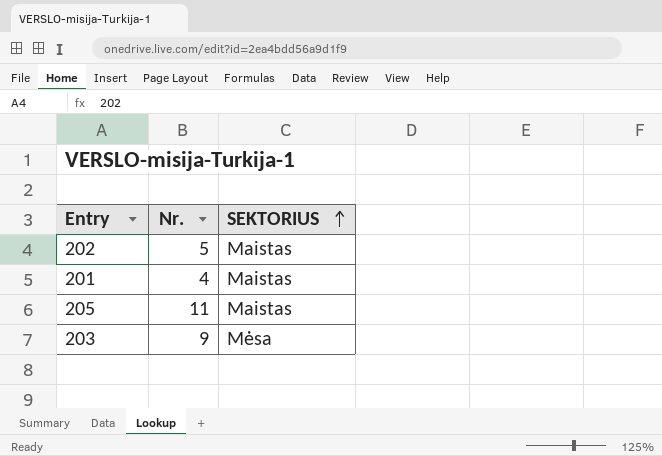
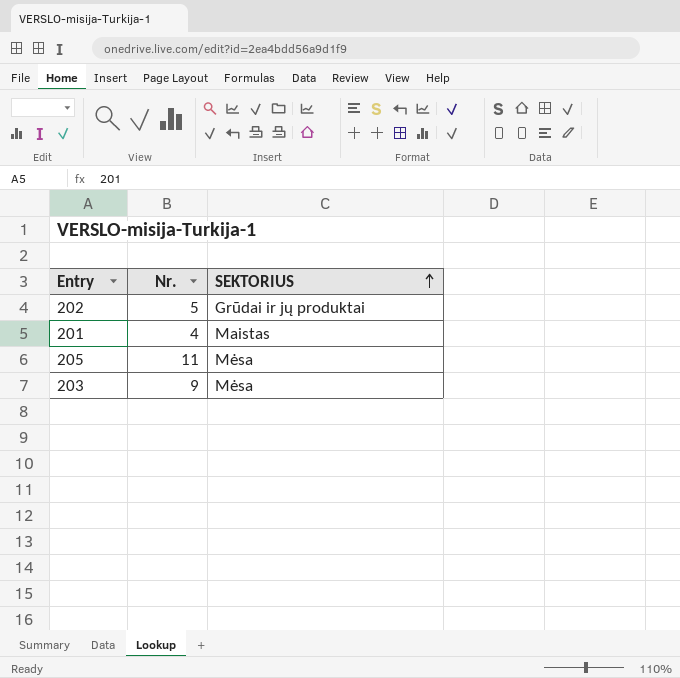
202 | SEKTORIUS: Maistas -> Grūdai ir jų produktai
205 | SEKTORIUS: Maistas -> Mėsa

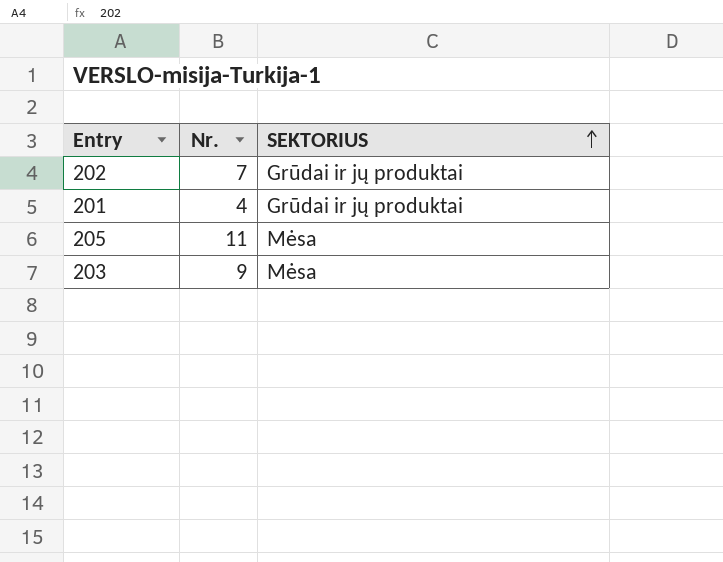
202 | Nr.: 5 -> 7
201 | SEKTORIUS: Maistas -> Grūdai ir jų produktai

